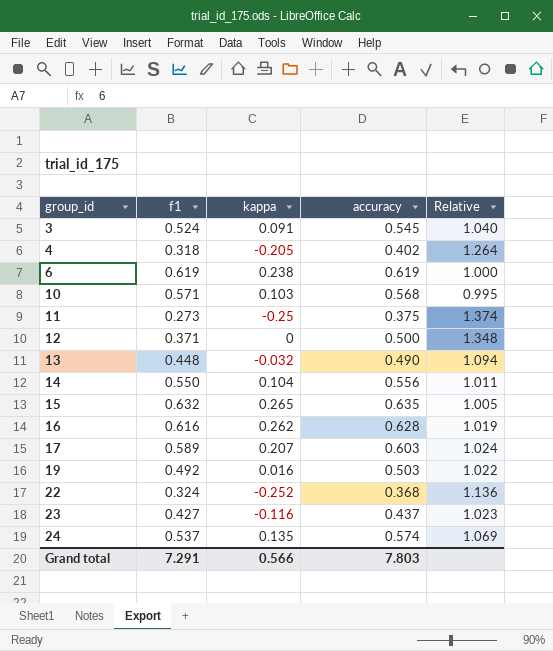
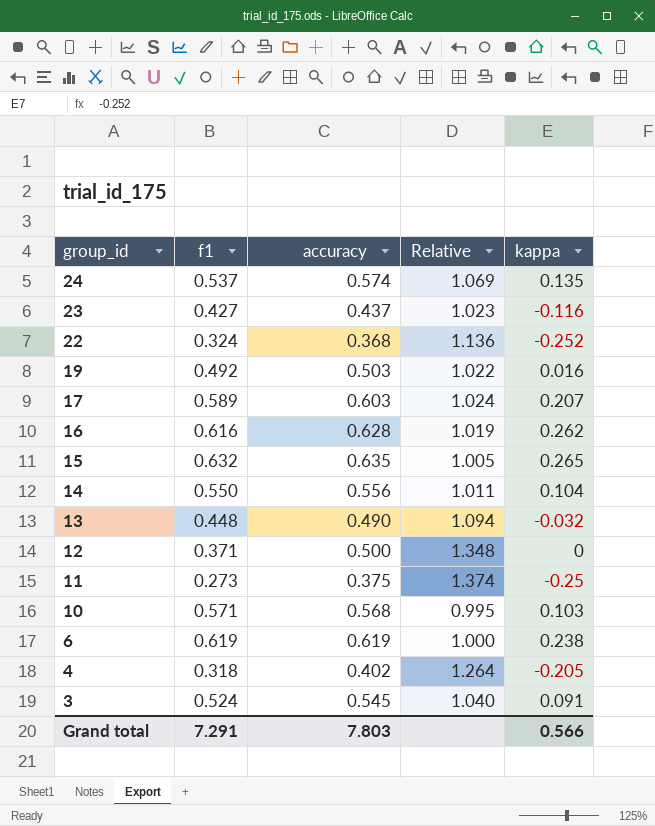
row order: group_id ascending -> group_id descending
column kappa | position: 3 -> 5

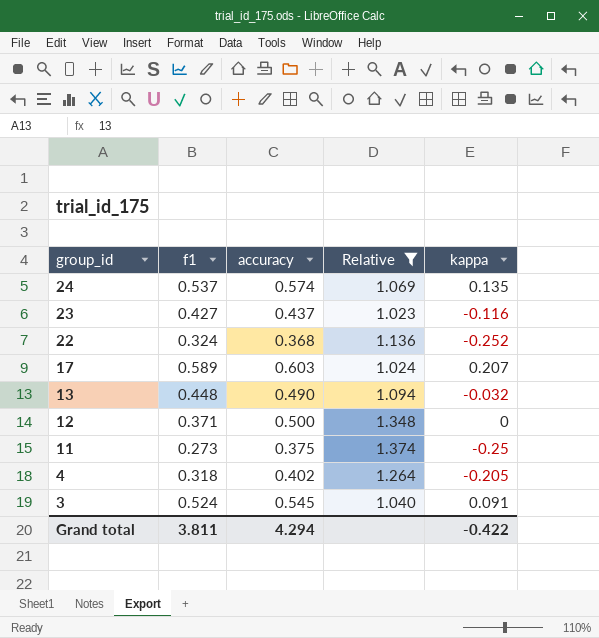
filter: none -> Relative >= 1.023
Grand total | f1: 7.291 -> 3.811
Grand total | accuracy: 7.803 -> 4.294
Grand total | kappa: 0.566 -> -0.422

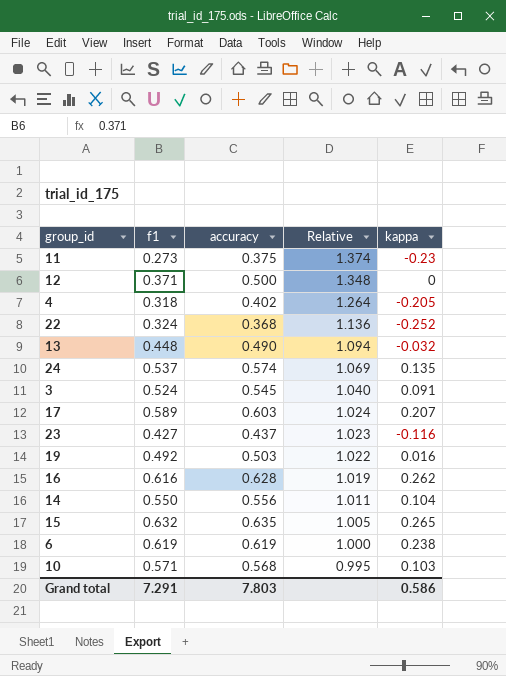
filter: Relative >= 1.023 -> none
row order: group_id descending -> Relative descending
11 | kappa: -0.25 -> -0.23
Grand total | f1: 3.811 -> 7.291
Grand total | accuracy: 4.294 -> 7.803
Grand total | kappa: -0.422 -> 0.586

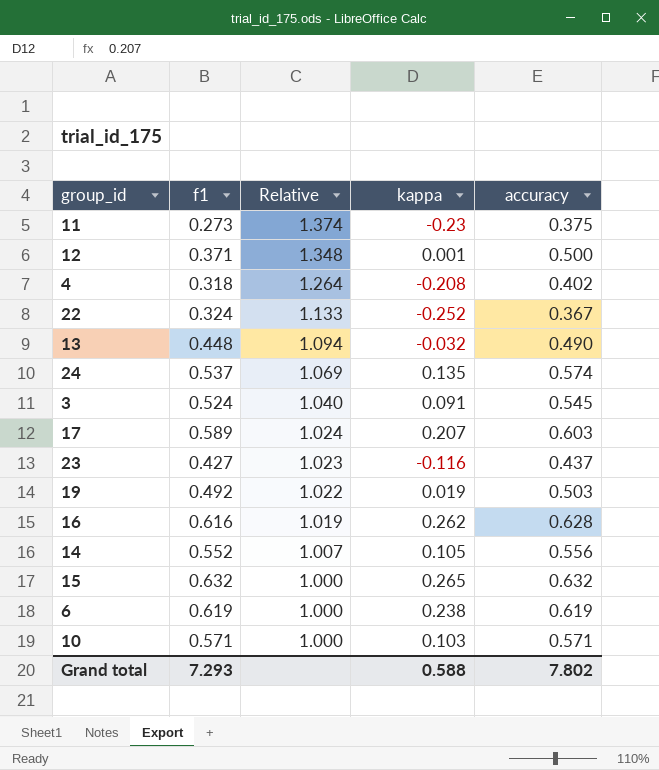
column accuracy | position: 3 -> 5
12 | kappa: 0 -> 0.001
4 | kappa: -0.205 -> -0.208
22 | Relative: 1.136 -> 1.133
22 | accuracy: 0.368 -> 0.367
19 | kappa: 0.016 -> 0.019
14 | f1: 0.550 -> 0.552
14 | Relative: 1.011 -> 1.007
14 | kappa: 0.104 -> 0.105
15 | Relative: 1.005 -> 1.000
15 | accuracy: 0.635 -> 0.632
10 | Relative: 0.995 -> 1.000
10 | accuracy: 0.568 -> 0.571
Grand total | f1: 7.291 -> 7.293
Grand total | kappa: 0.586 -> 0.588
Grand total | accuracy: 7.803 -> 7.802

